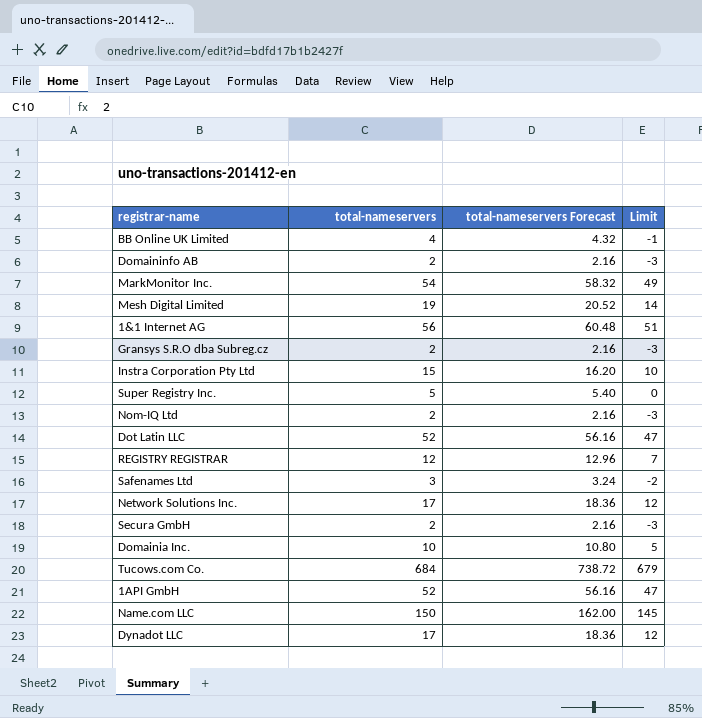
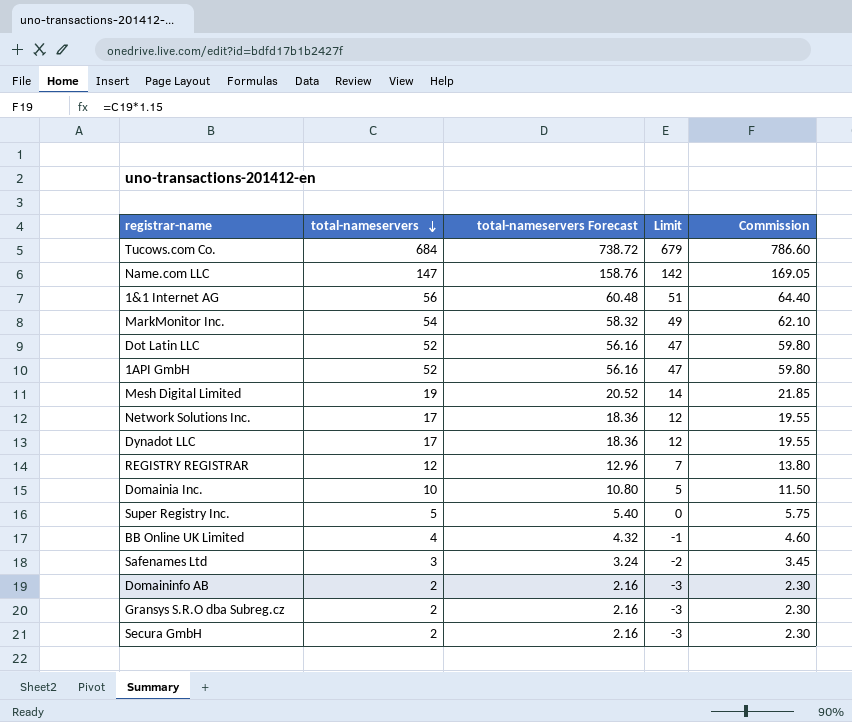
row order: none -> total-nameservers descending
column Commission | formula: none -> [total-nameservers] * 1.15
row Instra Corporation Pty Ltd: 15 | 16.20 | 10 -> none
row Nom-IQ Ltd: 2 | 2.16 | -3 -> none
Name.com LLC | total-nameservers: 150 -> 147
Name.com LLC | total-nameservers Forecast: 162.00 -> 158.76
Name.com LLC | Limit: 145 -> 142

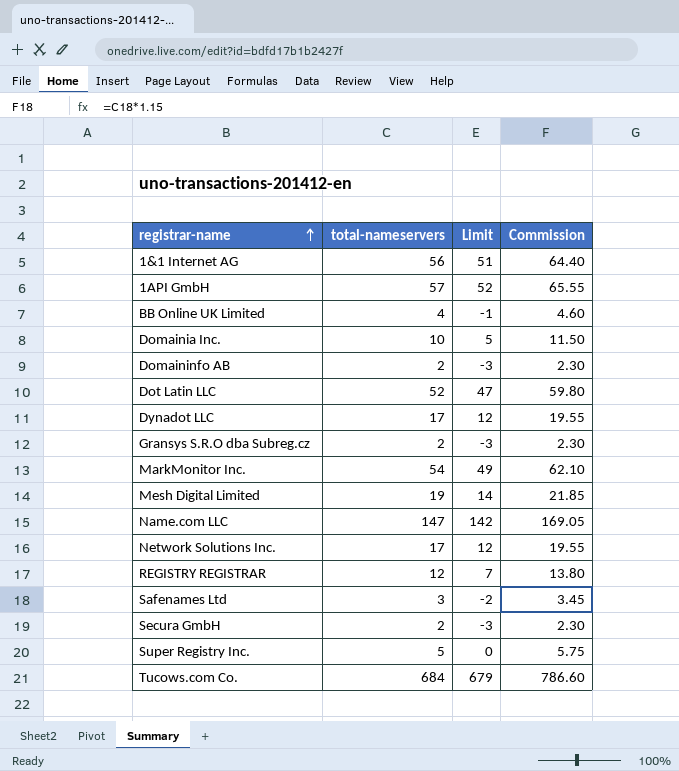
row order: total-nameservers descending -> registrar-name ascending
column total-nameservers Forecast | formula: [total-nameservers] * 1.08 -> none
1API GmbH | total-nameservers: 52 -> 57
1API GmbH | Limit: 47 -> 52
1API GmbH | Commission: 59.80 -> 65.55

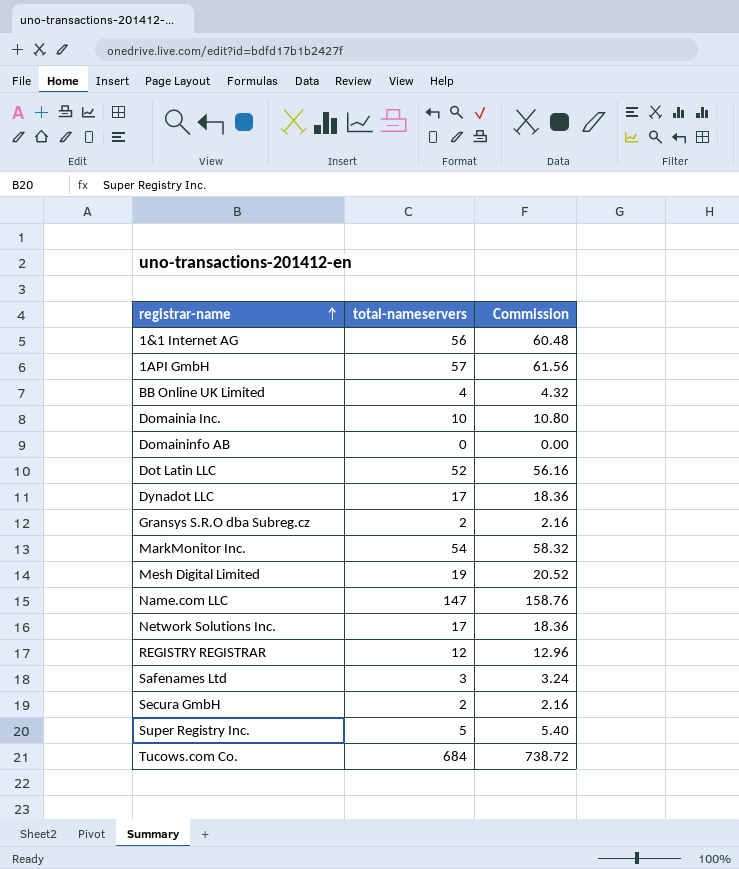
column Limit | formula: [total-nameservers] - 5 -> none
column Commission | formula: [total-nameservers] * 1.15 -> [total-nameservers] * 1.08
Domaininfo AB | total-nameservers: 2 -> 0

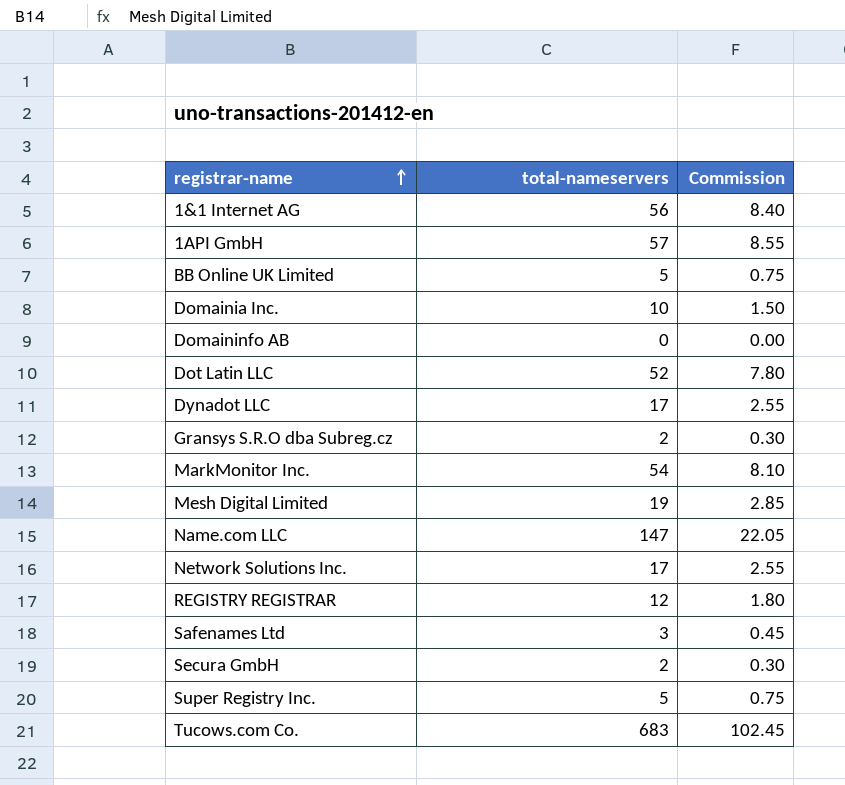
column Commission | formula: [total-nameservers] * 1.08 -> [total-nameservers] * 0.15
BB Online UK Limited | total-nameservers: 4 -> 5
Tucows.com Co. | total-nameservers: 684 -> 683

